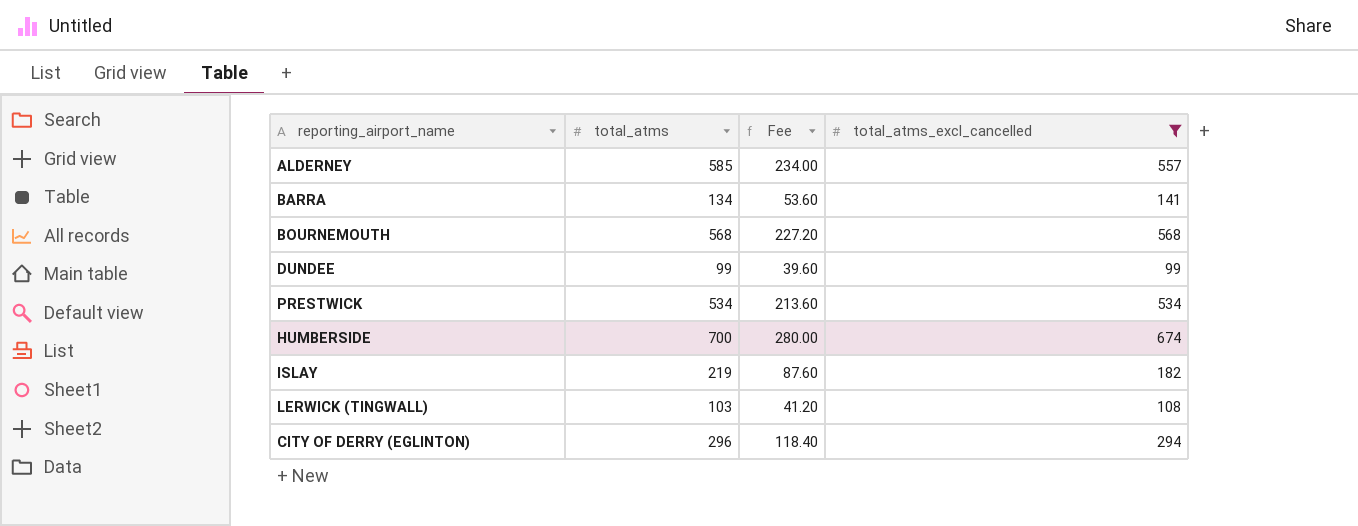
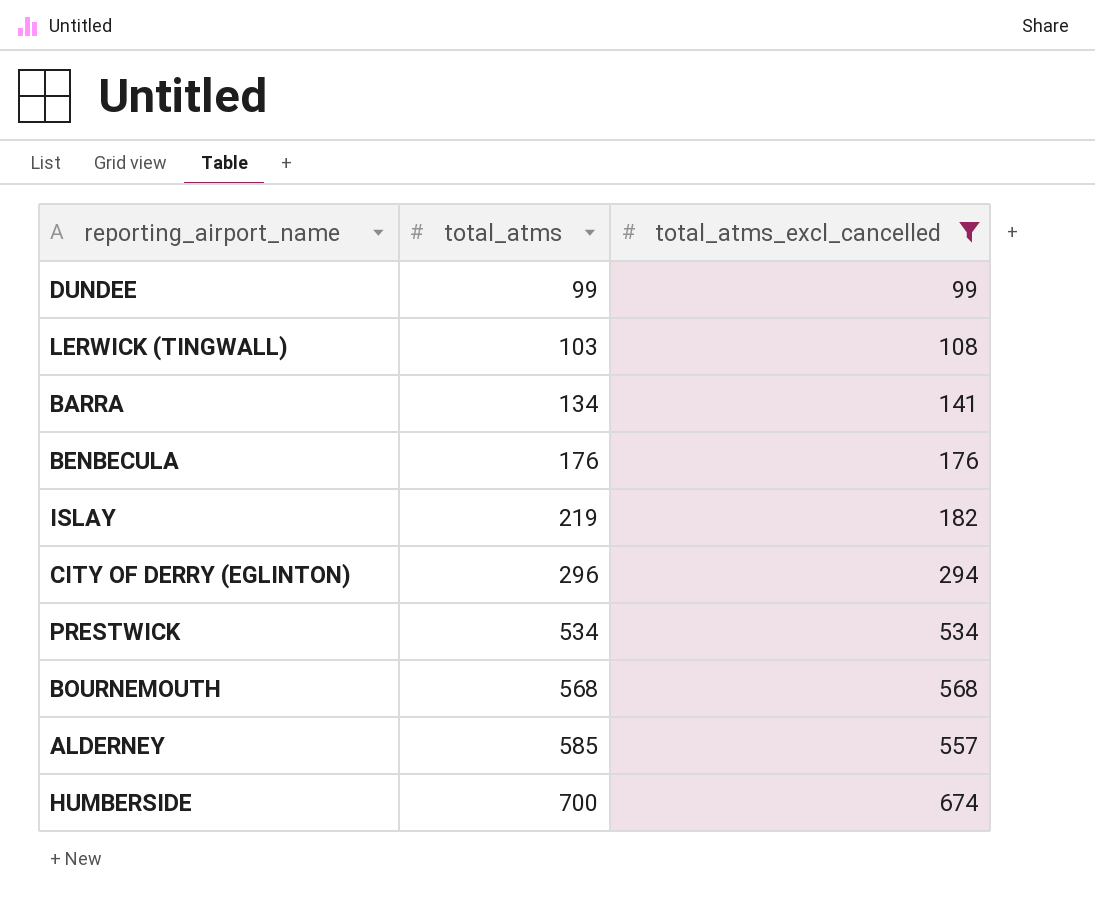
row order: none -> total_atms ascending
column Fee | formula: [total_atms] * 0.4 -> none
row BENBECULA: none -> 176 | 176

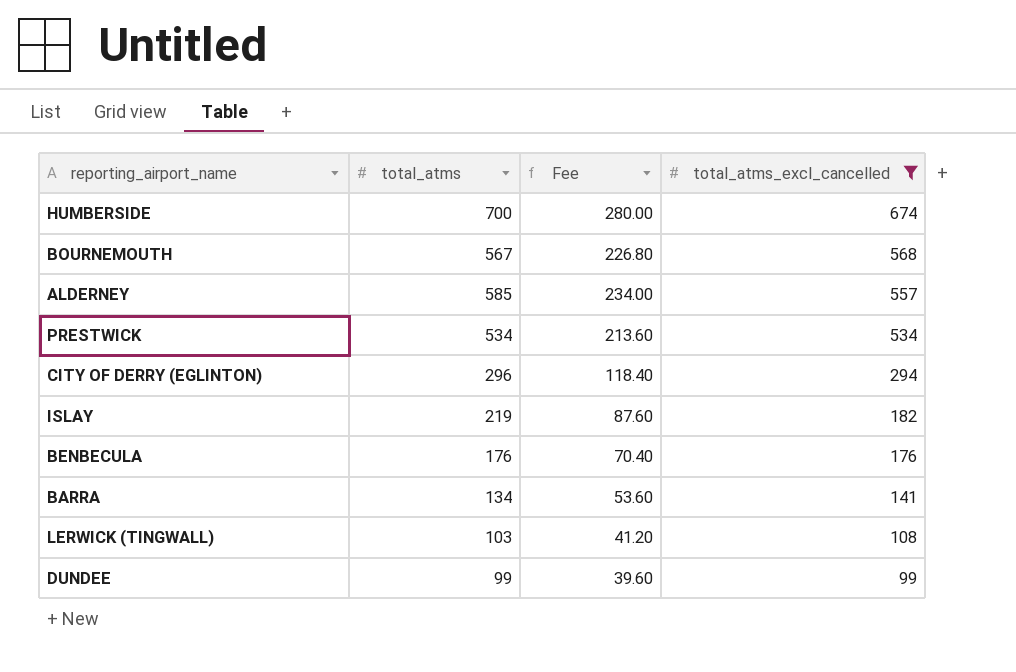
row order: total_atms ascending -> total_atms_excl_cancelled descending
column Fee | formula: none -> [total_atms] * 0.4
BOURNEMOUTH | total_atms: 568 -> 567

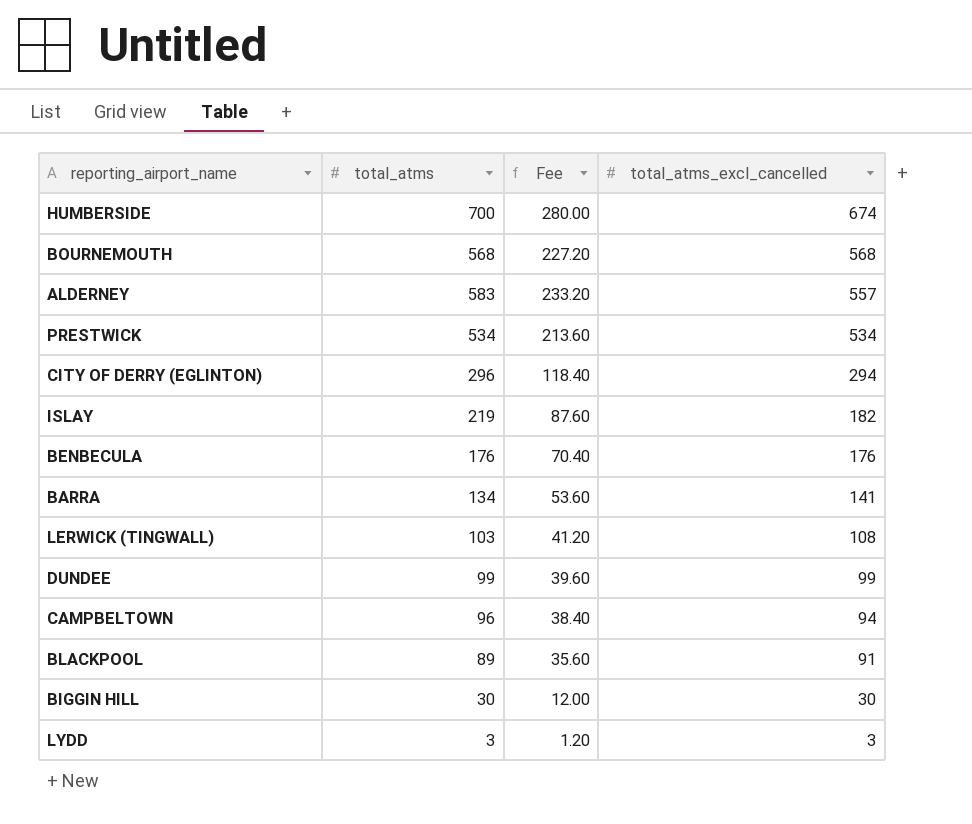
filter: total_atms_excl_cancelled >= 99 -> none
BOURNEMOUTH | total_atms: 567 -> 568
BOURNEMOUTH | Fee: 226.80 -> 227.20
ALDERNEY | total_atms: 585 -> 583
ALDERNEY | Fee: 234.00 -> 233.20

